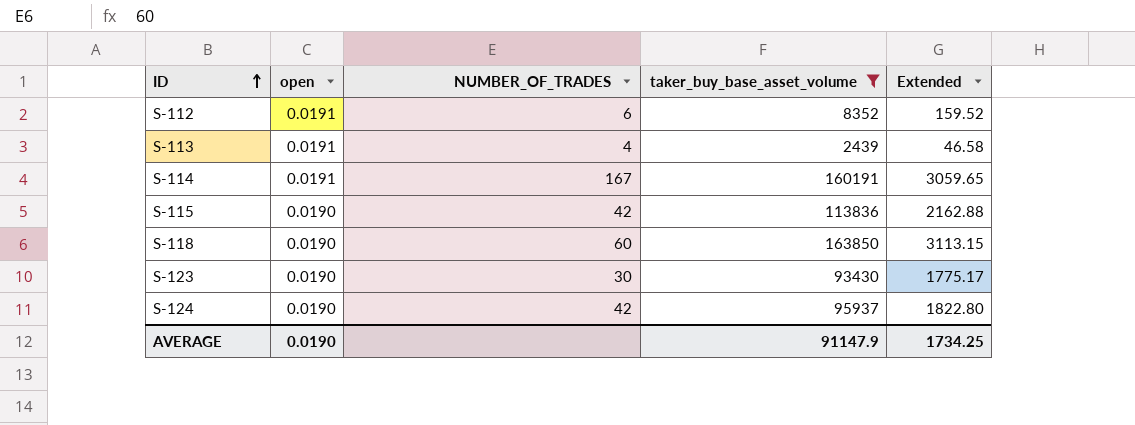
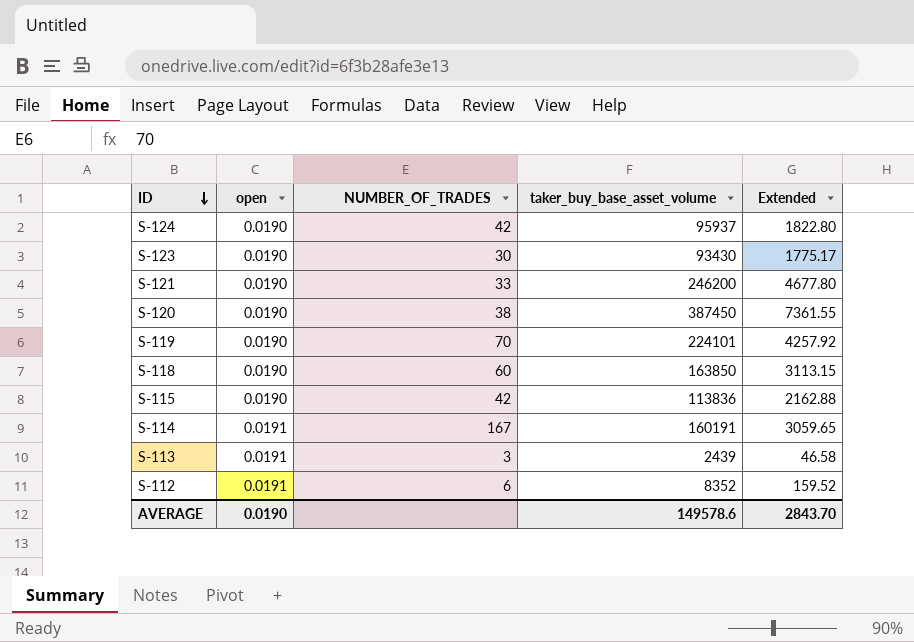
filter: taker_buy_base_asset_volume <= 163850 -> none
row order: ID ascending -> ID descending
S-113 | NUMBER_OF_TRADES: 4 -> 3
AVERAGE | taker_buy_base_asset_volume: 91147.9 -> 149578.6
AVERAGE | Extended: 1734.25 -> 2843.70

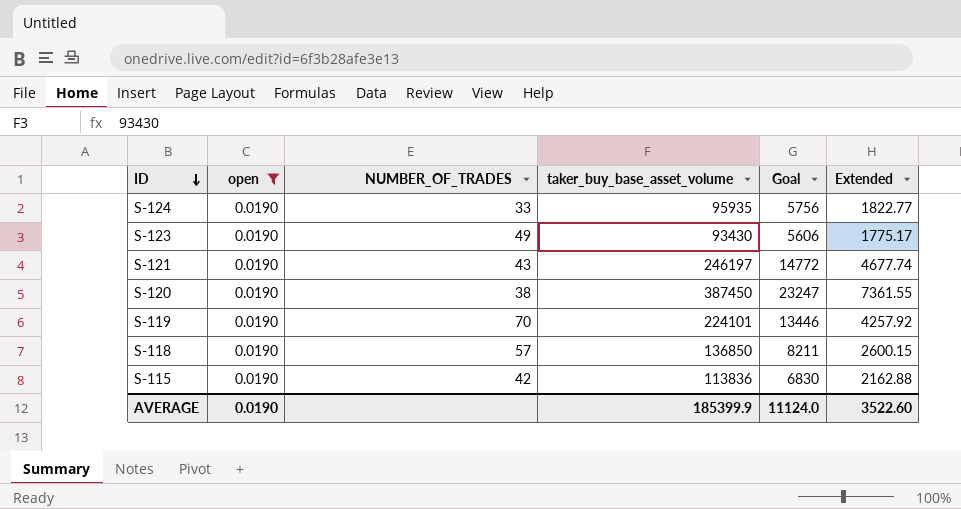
filter: none -> open = 0.0190
column Goal | formula: none -> [taker_buy_base_asset_volume] * 0.06
S-124 | NUMBER_OF_TRADES: 42 -> 33
S-124 | taker_buy_base_asset_volume: 95937 -> 95935
S-124 | Extended: 1822.80 -> 1822.77
S-123 | NUMBER_OF_TRADES: 30 -> 49
S-121 | NUMBER_OF_TRADES: 33 -> 43
S-121 | taker_buy_base_asset_volume: 246200 -> 246197
S-121 | Extended: 4677.80 -> 4677.74
S-118 | NUMBER_OF_TRADES: 60 -> 57
S-118 | taker_buy_base_asset_volume: 163850 -> 136850
S-118 | Extended: 3113.15 -> 2600.15
AVERAGE | taker_buy_base_asset_volume: 149578.6 -> 185399.9
AVERAGE | Extended: 2843.70 -> 3522.60

